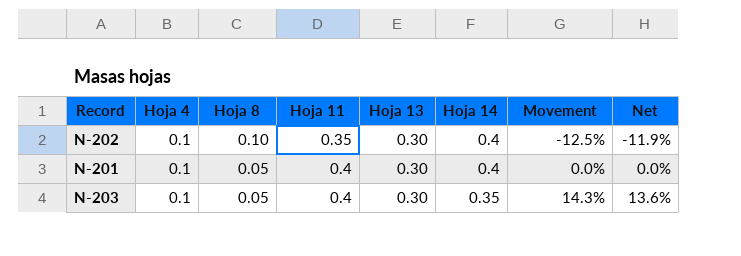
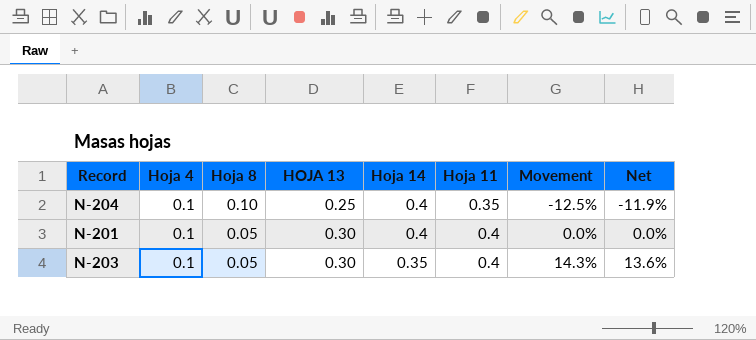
column name: Hoja 13 -> HOJA 13
column Hoja 11 | position: 4 -> 6
row N-202: 0.1 | 0.10 | 0.35 | 0.30 | 0.4 | -12.5% | -11.9% -> none
row N-204: none -> 0.1 | 0.10 | 0.25 | 0.4 | 0.35 | -12.5% | -11.9%

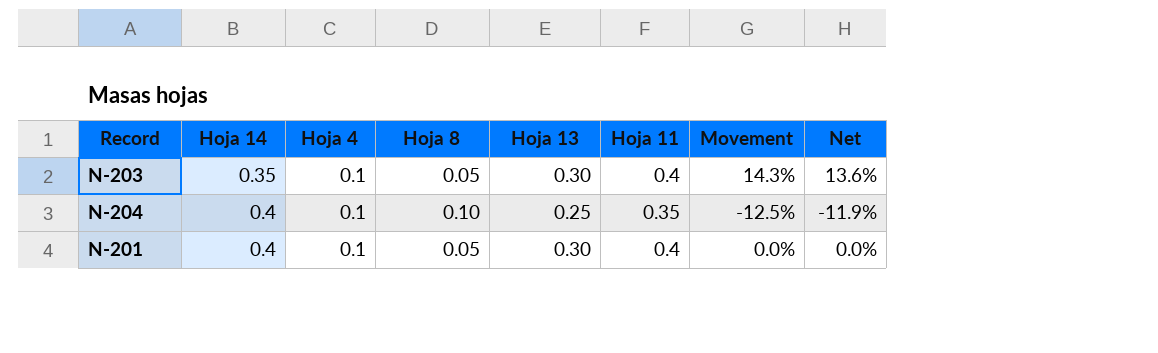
row order: Hoja 8 descending -> Hoja 14 ascending
column Hoja 14 | position: 5 -> 2
column name: HOJA 13 -> Hoja 13

